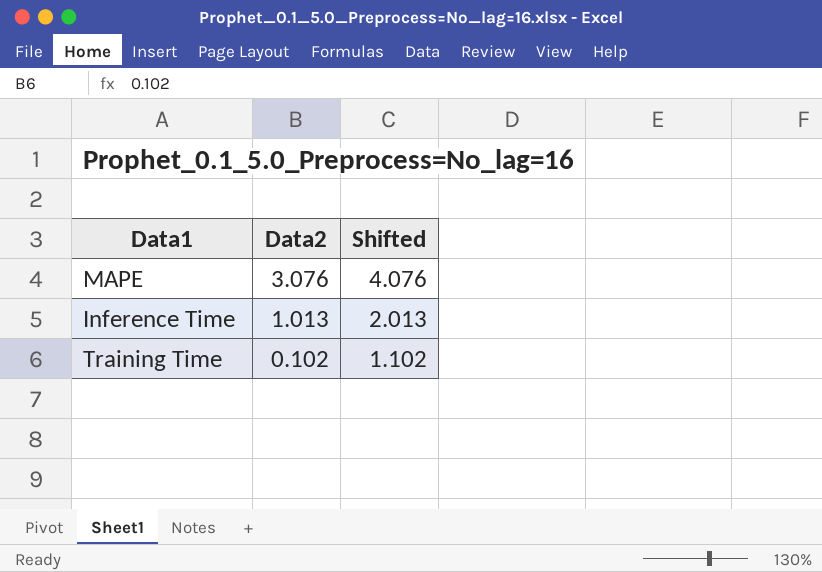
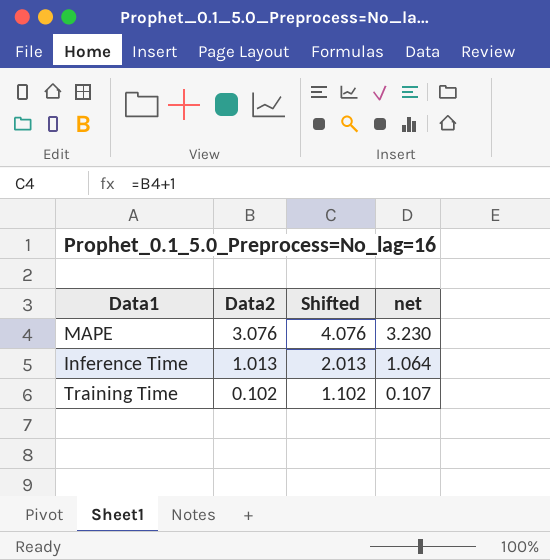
column net | formula: none -> [Data2] * 1.05

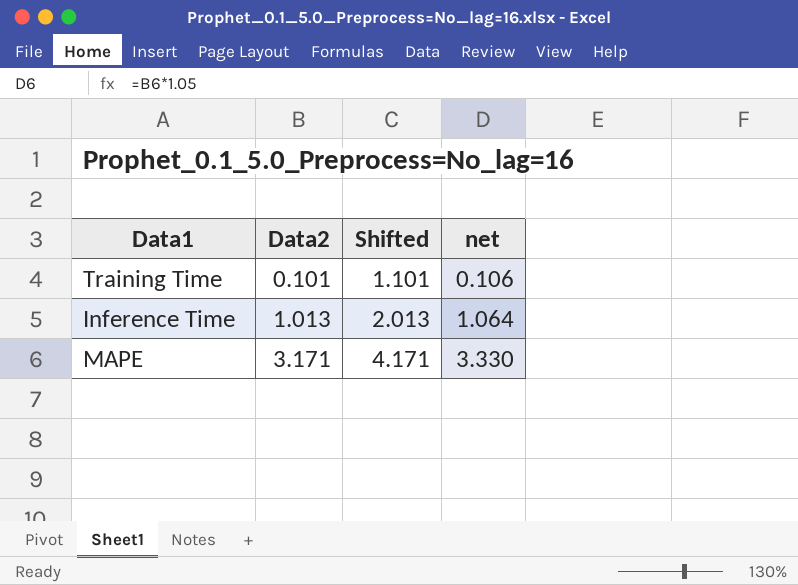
row order: Data2 descending -> Data2 ascending
Training Time | Data2: 0.102 -> 0.101
Training Time | Shifted: 1.102 -> 1.101
Training Time | net: 0.107 -> 0.106
MAPE | Data2: 3.076 -> 3.171
MAPE | Shifted: 4.076 -> 4.171
MAPE | net: 3.230 -> 3.330

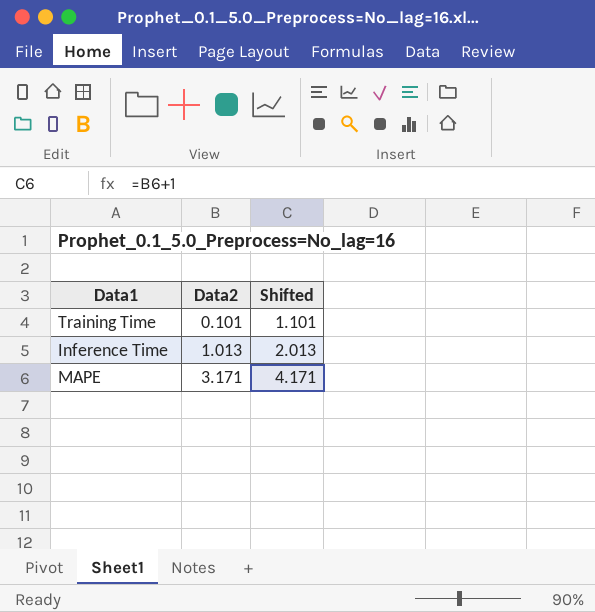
column net | formula: [Data2] * 1.05 -> none

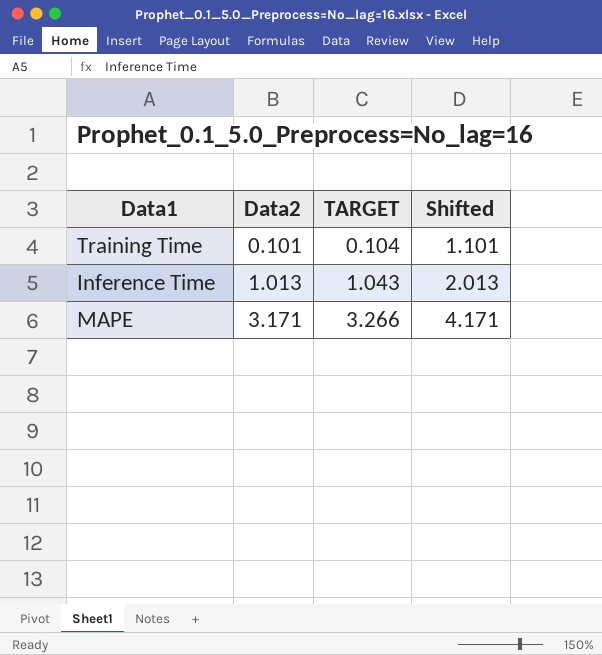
column TARGET | formula: none -> [Data2] * 1.03

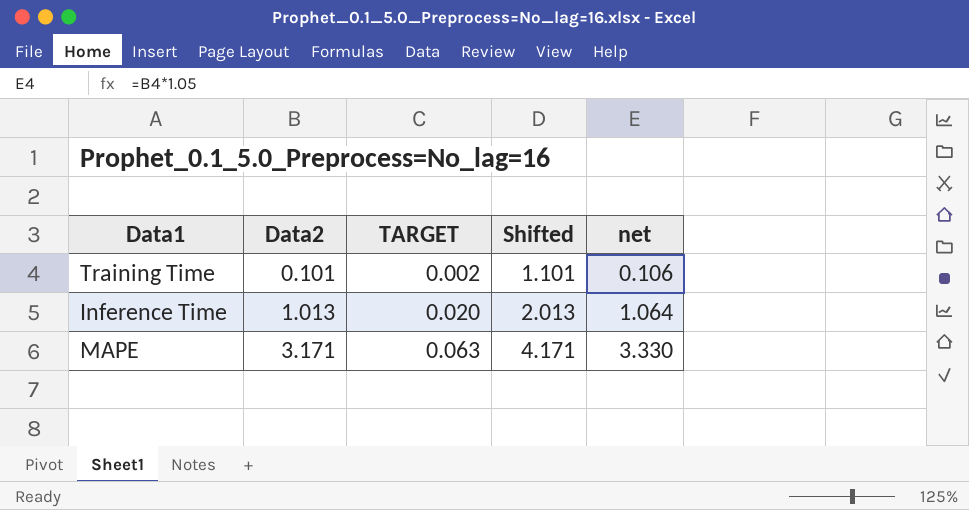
column TARGET | formula: [Data2] * 1.03 -> [Data2] * 0.02
column net | formula: none -> [Data2] * 1.05

